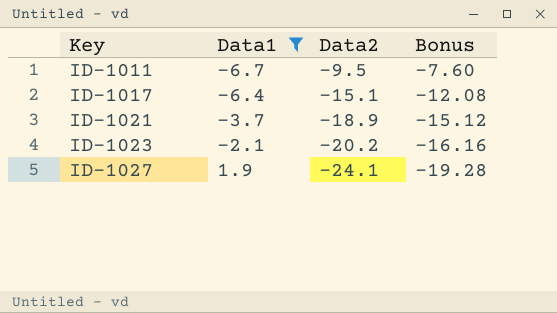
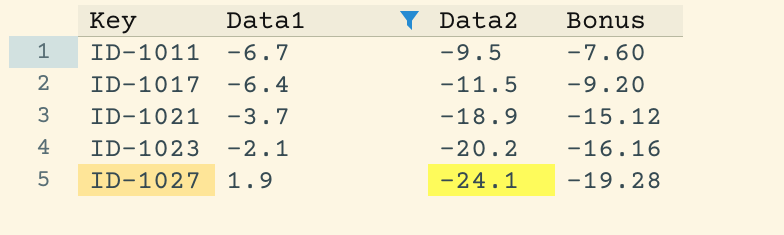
ID-1017 | Data2: -15.1 -> -11.5
ID-1017 | Bonus: -12.08 -> -9.20

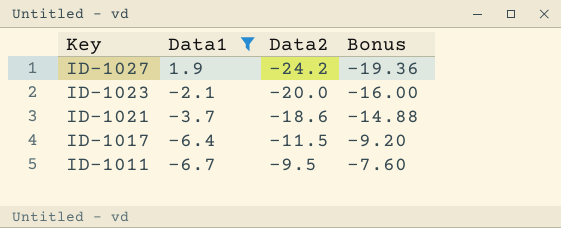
row order: Key ascending -> Key descending
ID-1027 | Data2: -24.1 -> -24.2
ID-1027 | Bonus: -19.28 -> -19.36
ID-1023 | Data2: -20.2 -> -20.0
ID-1023 | Bonus: -16.16 -> -16.00
ID-1021 | Data2: -18.9 -> -18.6
ID-1021 | Bonus: -15.12 -> -14.88

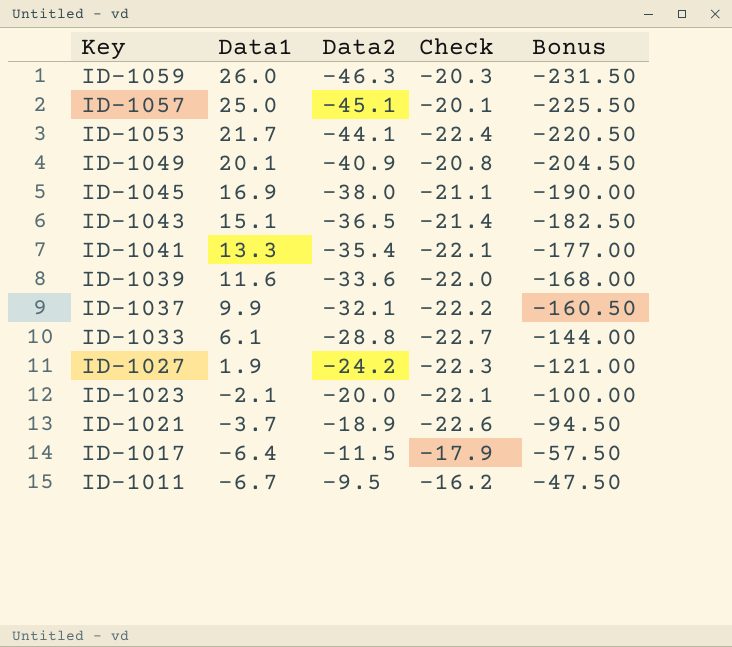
filter: Data1 <= 1.9 -> none
column Check | formula: none -> [Data1] + [Data2]
column Bonus | formula: [Data2] * 0.8 -> [Data2] * 5
ID-1021 | Data2: -18.6 -> -18.9

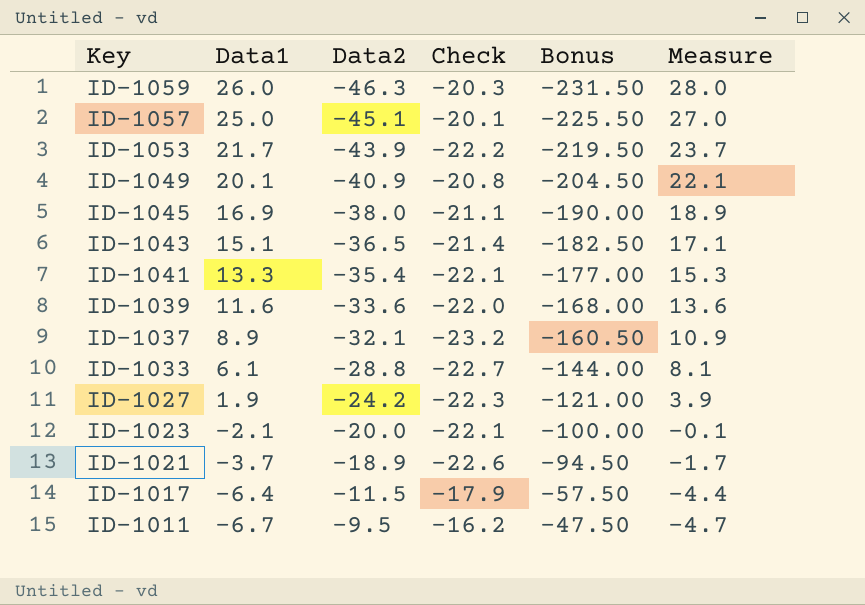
column Measure | formula: none -> [Data1] + 2
ID-1053 | Data2: -44.1 -> -43.9
ID-1053 | Check: -22.4 -> -22.2
ID-1053 | Bonus: -220.50 -> -219.50
ID-1037 | Data1: 9.9 -> 8.9
ID-1037 | Check: -22.2 -> -23.2

